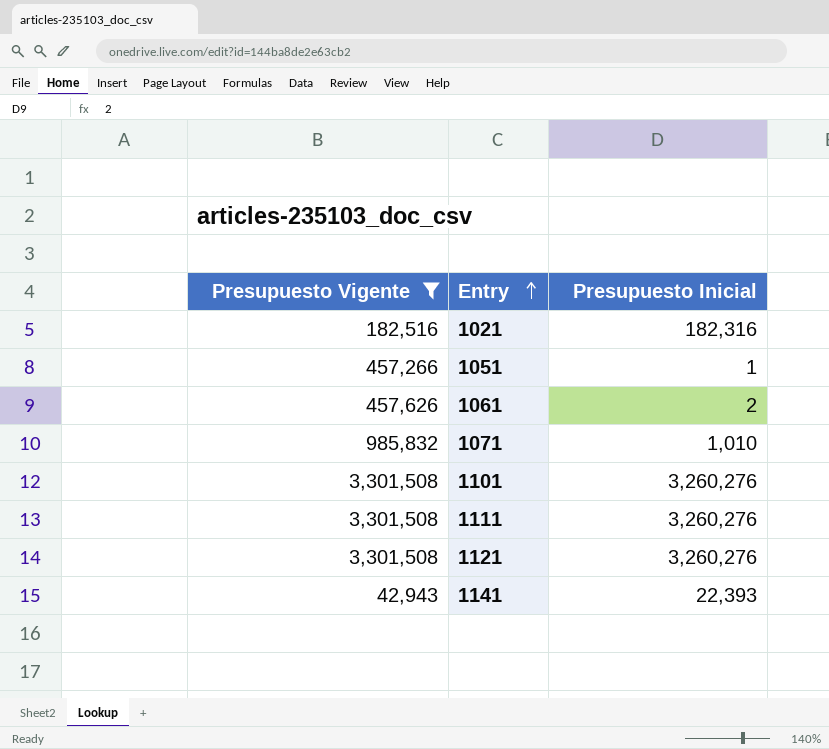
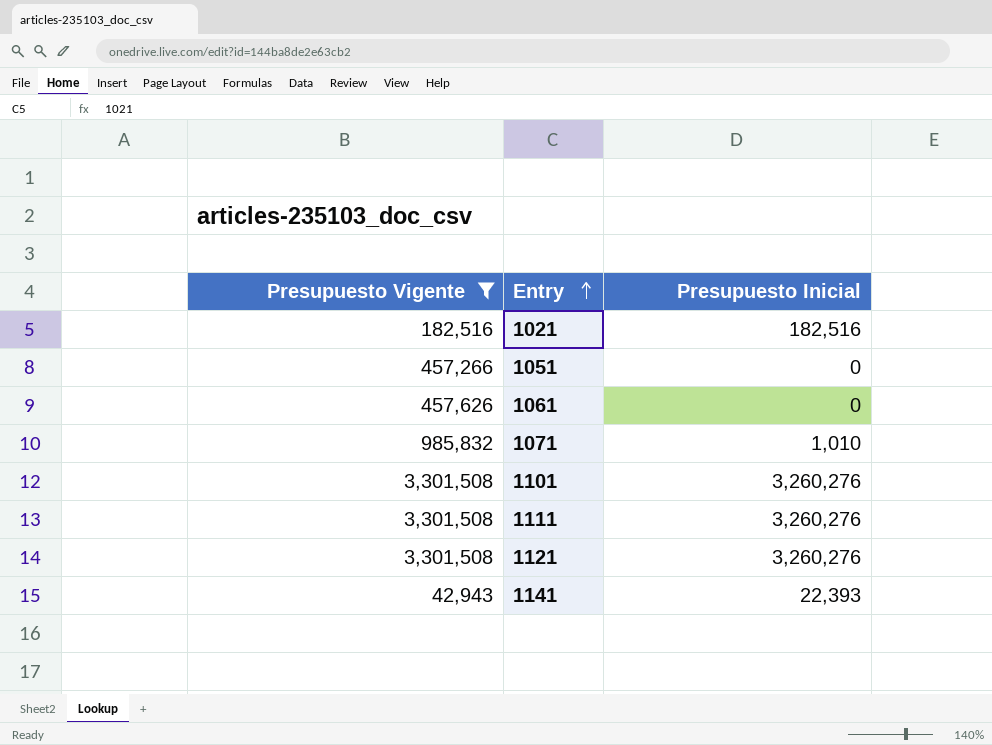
1021 | Presupuesto Inicial: 182,316 -> 182,516
1051 | Presupuesto Inicial: 1 -> 0
1061 | Presupuesto Inicial: 2 -> 0

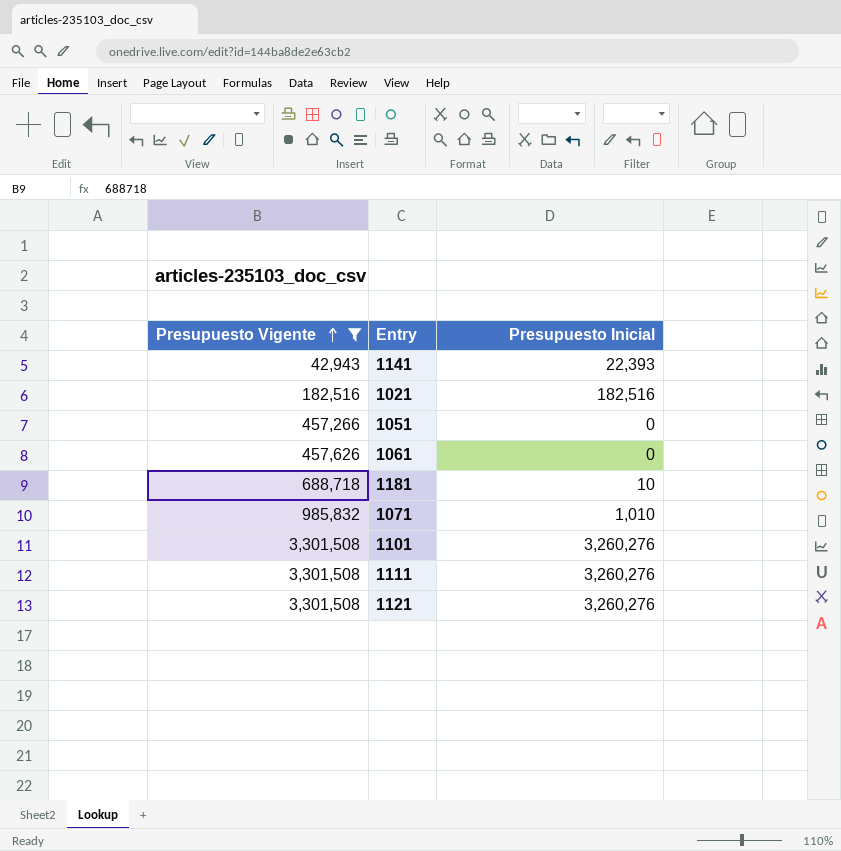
row order: Entry ascending -> Presupuesto Vigente ascending
row 1181: none -> 688,718 | 10

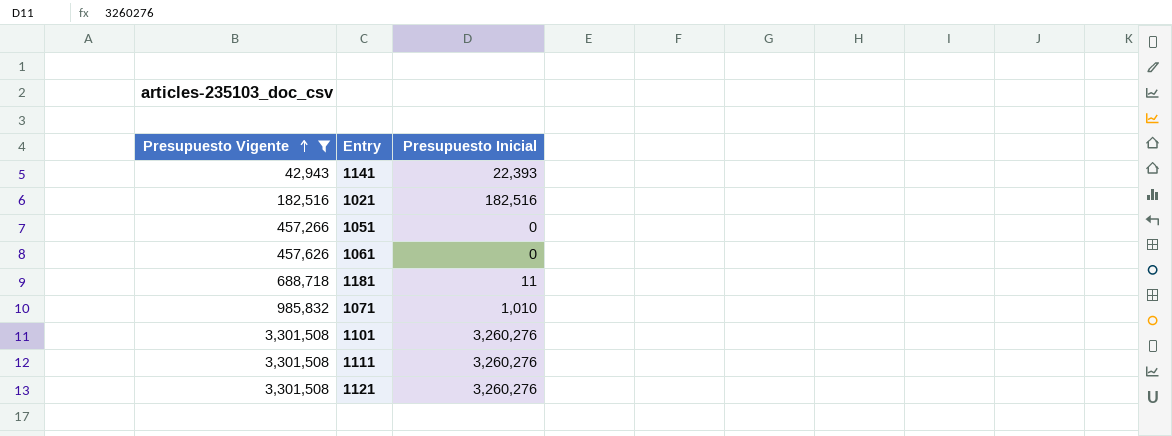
1181 | Presupuesto Inicial: 10 -> 11

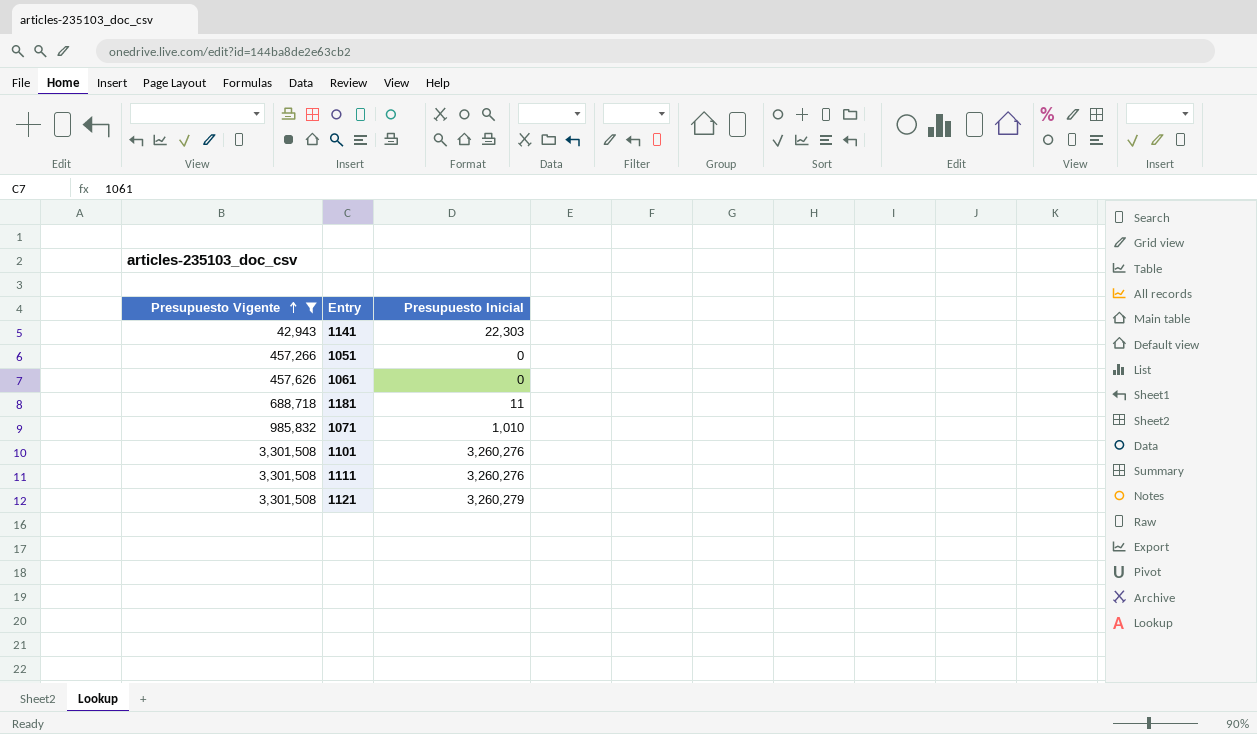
row 1021: 182,516 | 182,516 -> none
1141 | Presupuesto Inicial: 22,393 -> 22,303
1121 | Presupuesto Inicial: 3,260,276 -> 3,260,279

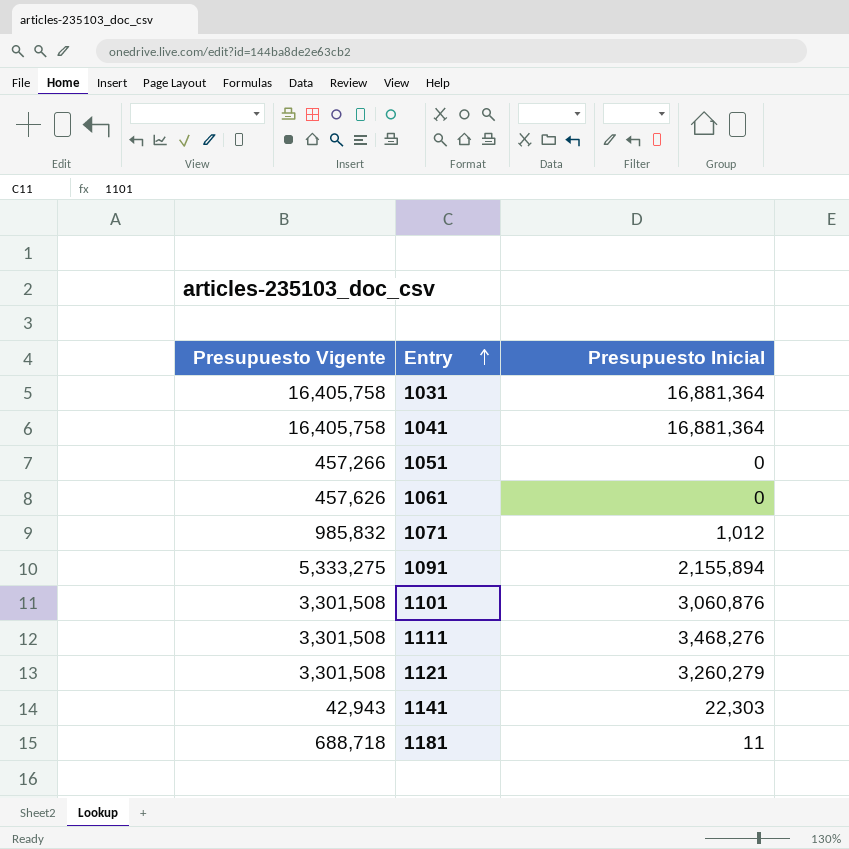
filter: Presupuesto Vigente <= 3,301,508 -> none
row order: Presupuesto Vigente ascending -> Entry ascending
1071 | Presupuesto Inicial: 1,010 -> 1,012
1101 | Presupuesto Inicial: 3,260,276 -> 3,060,876
1111 | Presupuesto Inicial: 3,260,276 -> 3,468,276

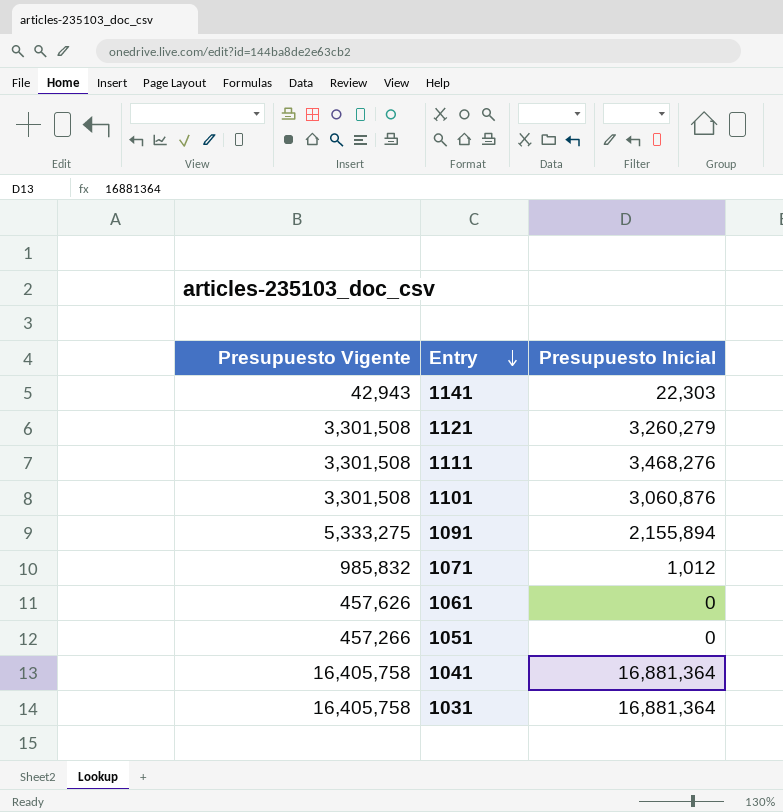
row order: Entry ascending -> Entry descending
row 1181: 688,718 | 11 -> none

